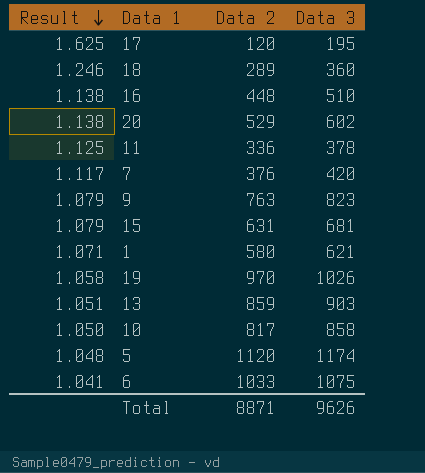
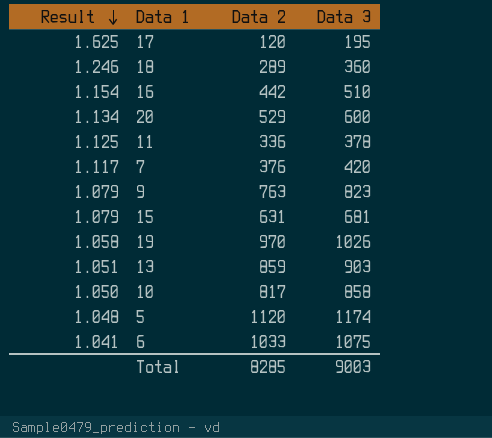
row 1: 1.071 | 580 | 621 -> none
16 | Result: 1.138 -> 1.154
16 | Data 2: 448 -> 442
20 | Result: 1.138 -> 1.134
20 | Data 3: 602 -> 600
Total | Data 2: 8871 -> 8285
Total | Data 3: 9626 -> 9003

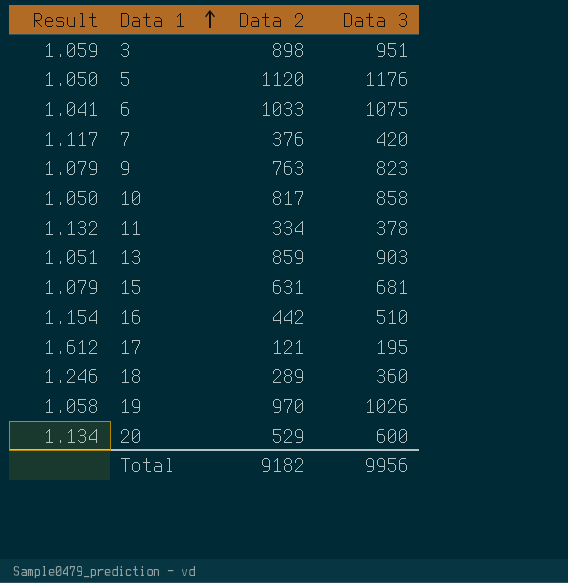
row order: Result descending -> Data 1 ascending
row 3: none -> 1.059 | 898 | 951
5 | Result: 1.048 -> 1.050
5 | Data 3: 1174 -> 1176
11 | Result: 1.125 -> 1.132
11 | Data 2: 336 -> 334
17 | Result: 1.625 -> 1.612
17 | Data 2: 120 -> 121
Total | Data 2: 8285 -> 9182
Total | Data 3: 9003 -> 9956

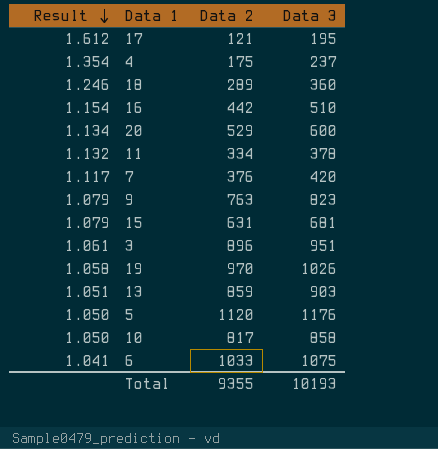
row order: Data 1 ascending -> Result descending
row 4: none -> 1.354 | 175 | 237
3 | Result: 1.059 -> 1.061
3 | Data 2: 898 -> 896
Total | Data 2: 9182 -> 9355
Total | Data 3: 9956 -> 10193

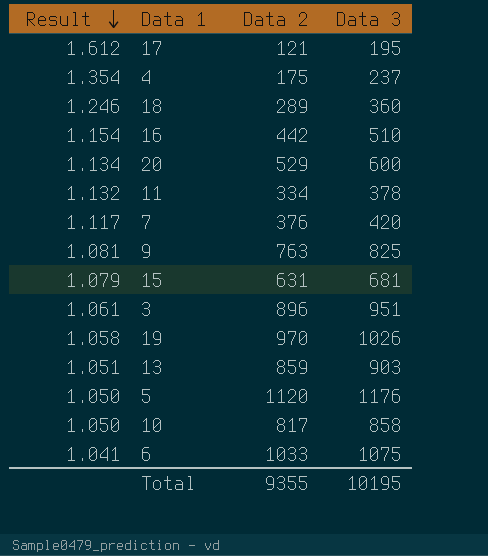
9 | Result: 1.079 -> 1.081
9 | Data 3: 823 -> 825
Total | Data 3: 10193 -> 10195

